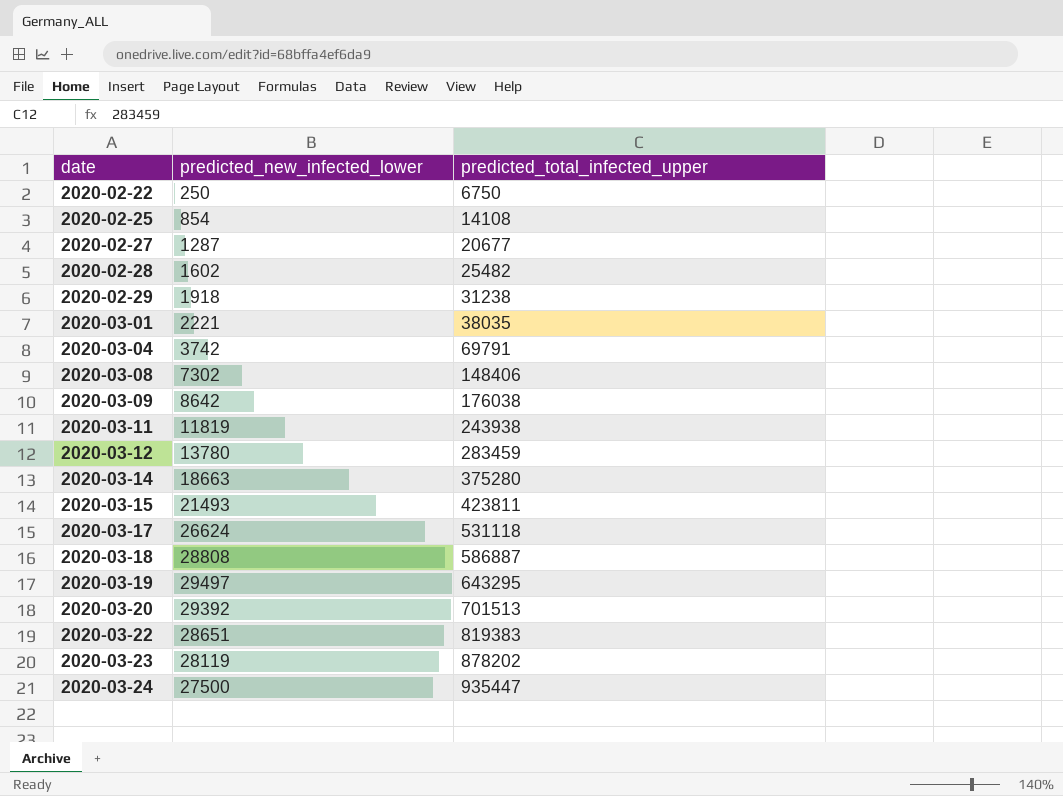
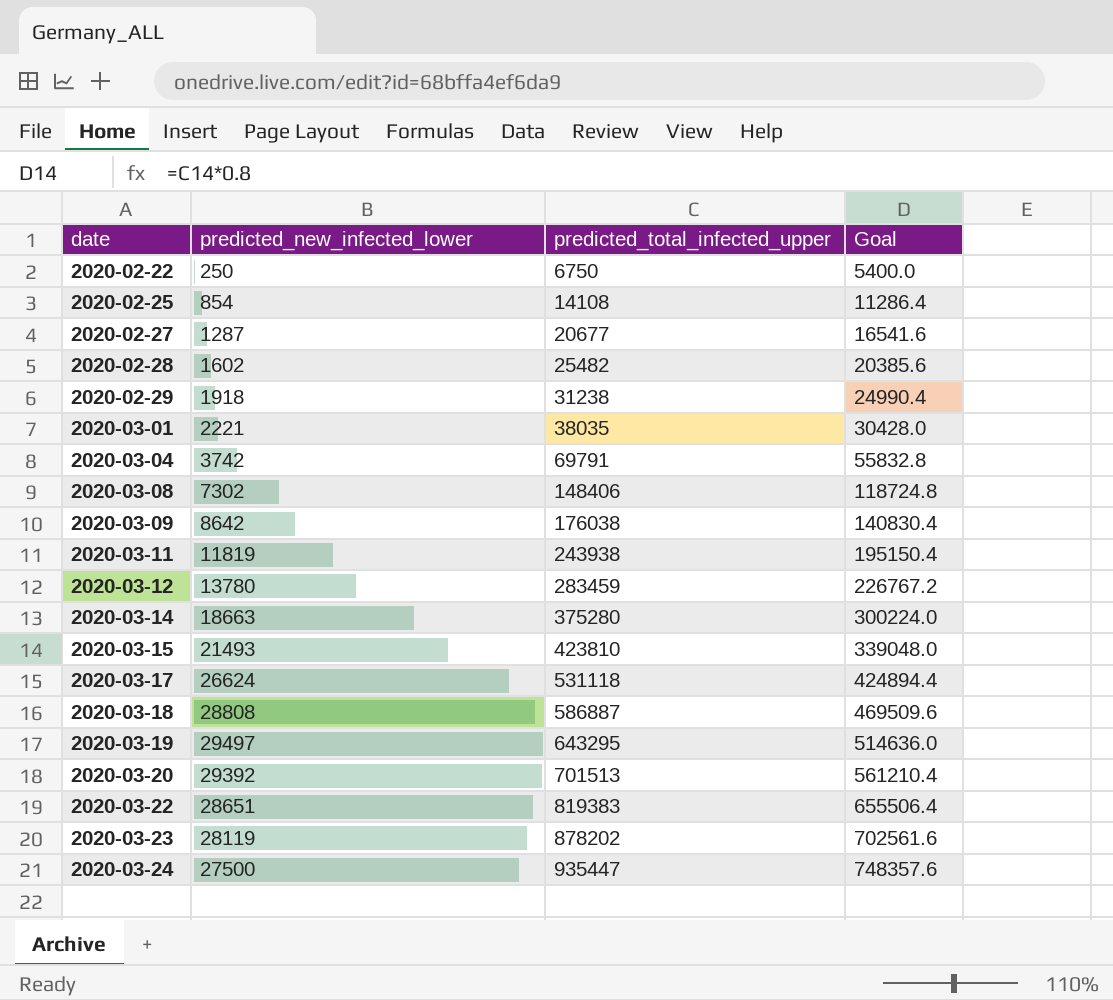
column Goal | formula: none -> [predicted_total_infected_upper] * 0.8
2020-03-15 | predicted_total_infected_upper: 423811 -> 423810

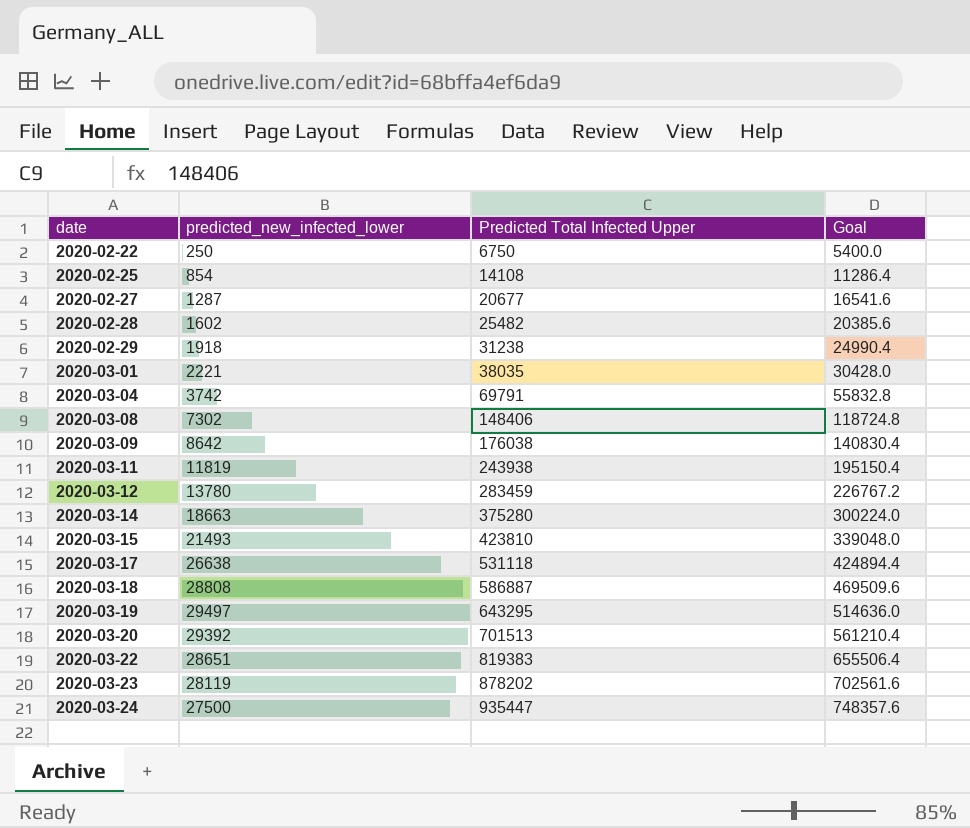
column name: predicted_total_infected_upper -> Predicted Total Infected Upper
2020-03-17 | predicted_new_infected_lower: 26624 -> 26638

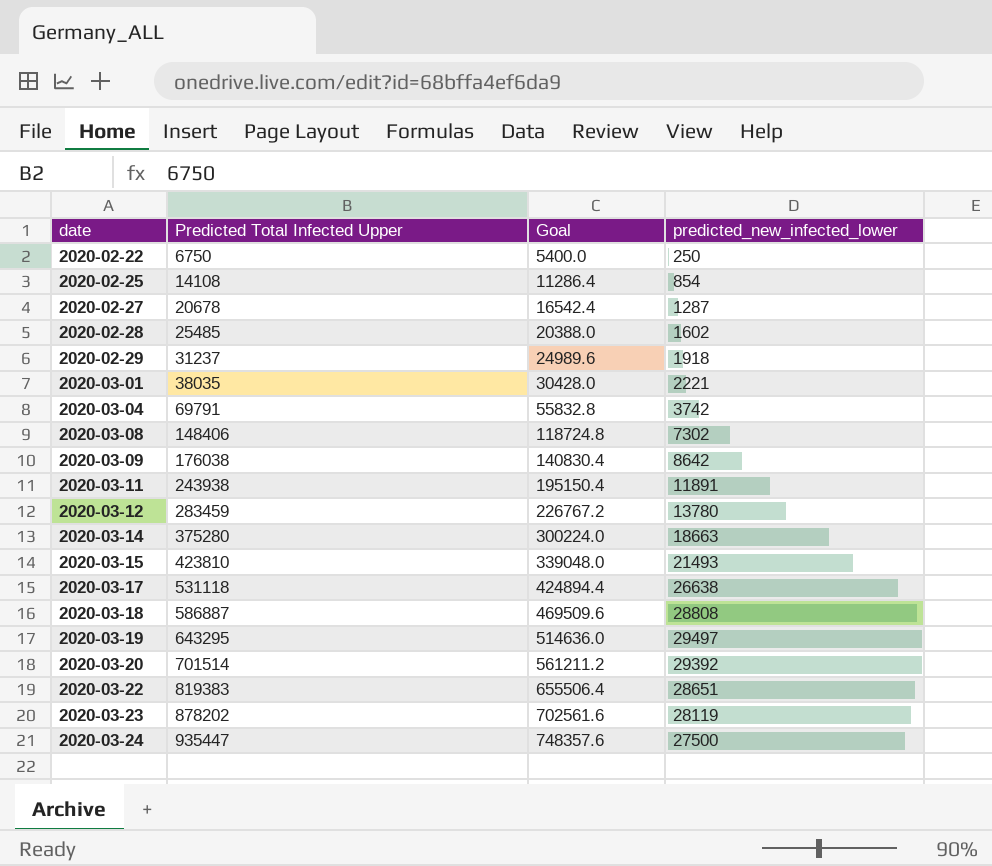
column predicted_new_infected_lower | position: 2 -> 4
2020-02-27 | Predicted Total Infected Upper: 20677 -> 20678
2020-02-27 | Goal: 16541.6 -> 16542.4
2020-02-28 | Predicted Total Infected Upper: 25482 -> 25485
2020-02-28 | Goal: 20385.6 -> 20388.0
2020-02-29 | Predicted Total Infected Upper: 31238 -> 31237
2020-02-29 | Goal: 24990.4 -> 24989.6
2020-03-11 | predicted_new_infected_lower: 11819 -> 11891
2020-03-20 | Predicted Total Infected Upper: 701513 -> 701514
2020-03-20 | Goal: 561210.4 -> 561211.2

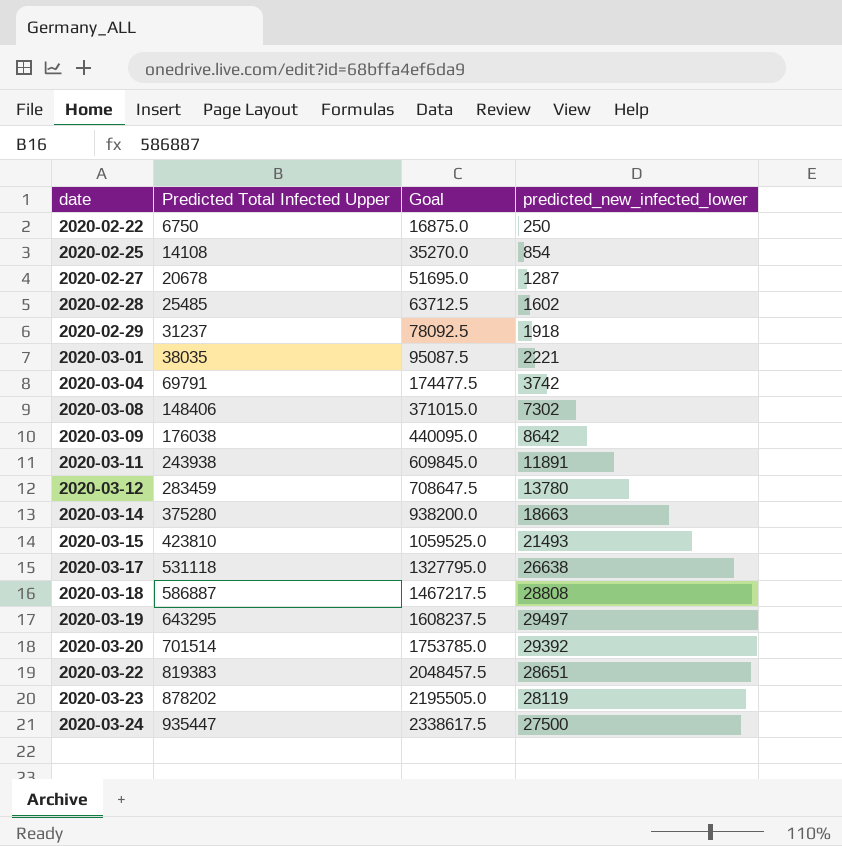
column Goal | formula: [Predicted Total Infected Upper] * 0.8 -> [Predicted Total Infected Upper] * 2.5

